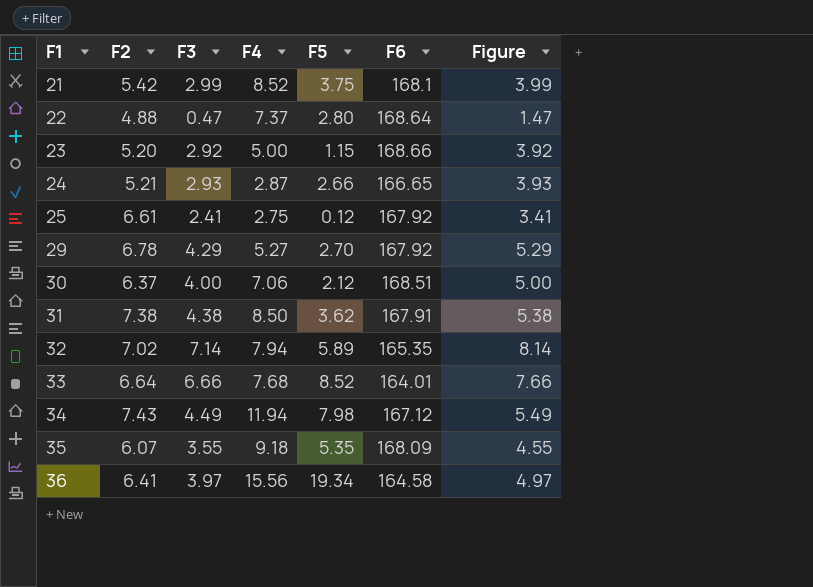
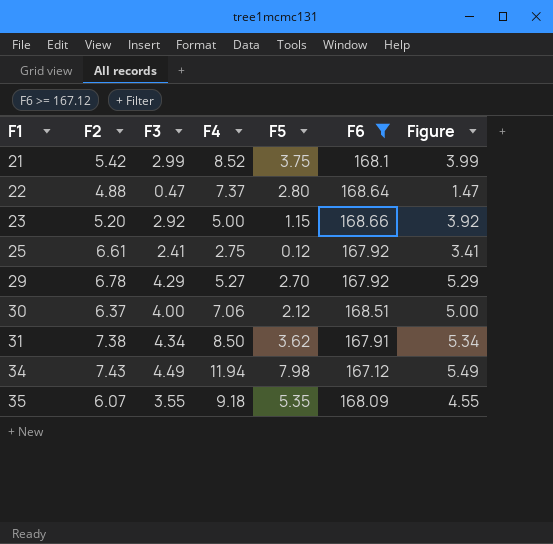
filter: none -> F6 >= 167.12
31 | F3: 4.38 -> 4.34
31 | Figure: 5.38 -> 5.34

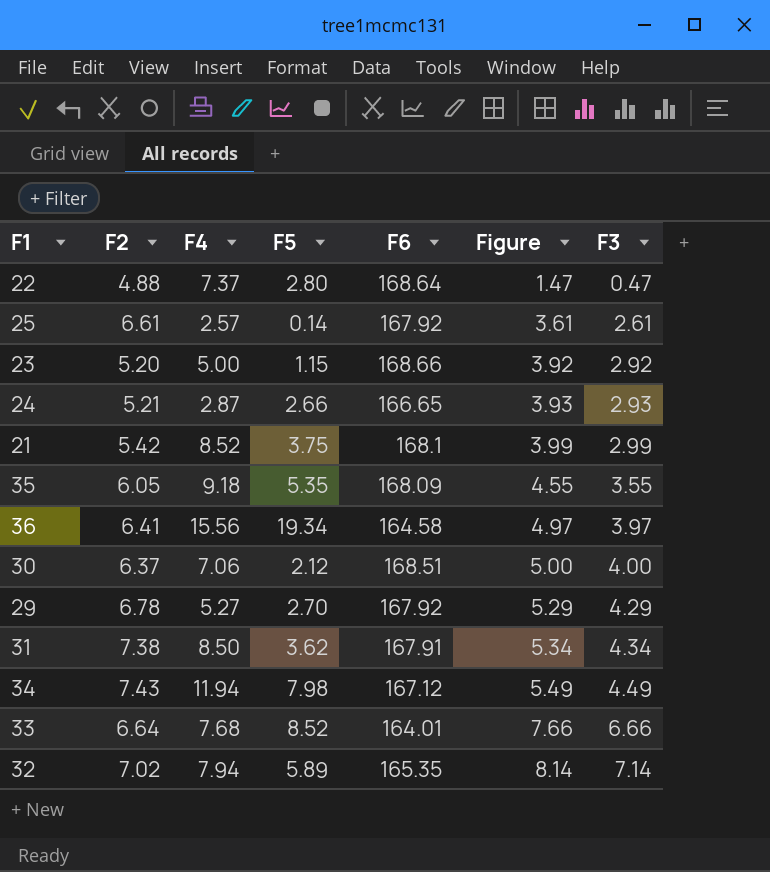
filter: F6 >= 167.12 -> none
row order: F1 ascending -> Figure ascending
column F3 | position: 3 -> 7
25 | F4: 2.75 -> 2.57
25 | F5: 0.12 -> 0.14
25 | Figure: 3.41 -> 3.61
25 | F3: 2.41 -> 2.61
35 | F2: 6.07 -> 6.05

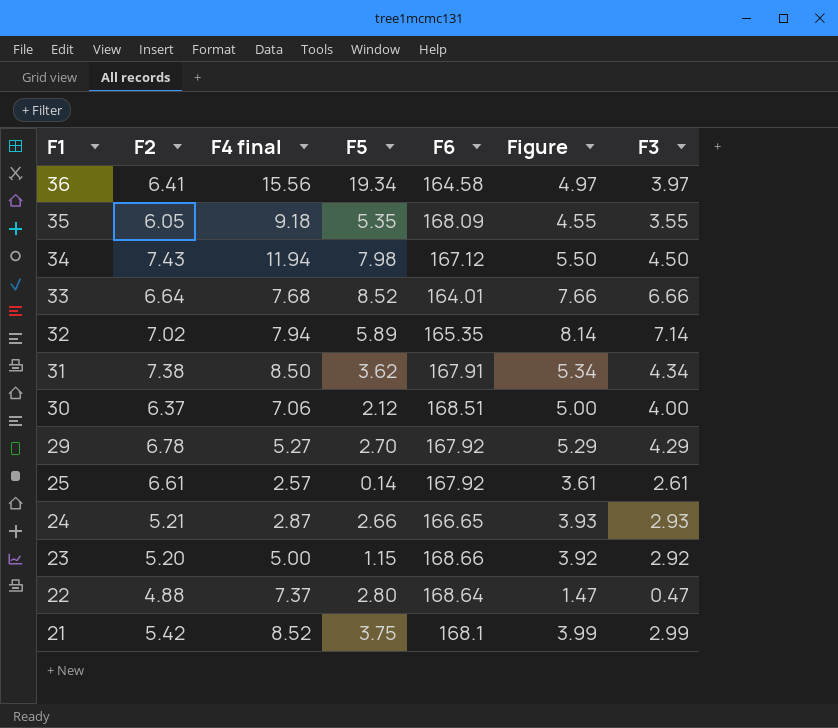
row order: Figure ascending -> F1 descending
column name: F4 -> F4 final
34 | Figure: 5.49 -> 5.50
34 | F3: 4.49 -> 4.50

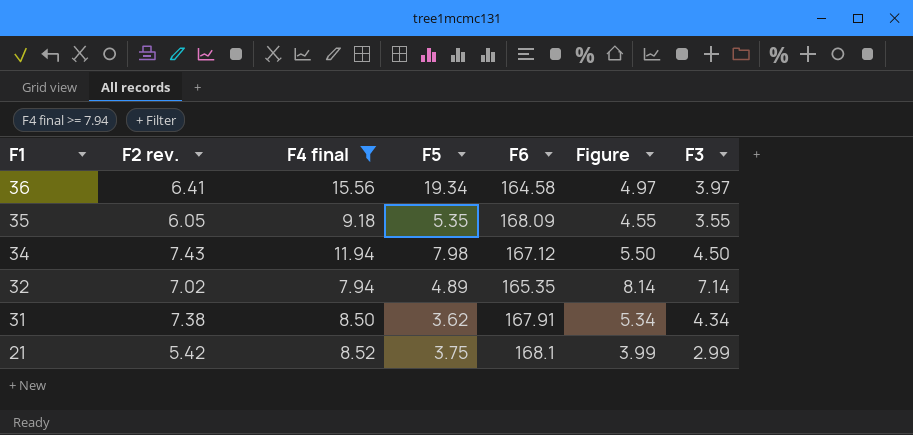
filter: none -> F4 final >= 7.94
column name: F2 -> F2 rev.
32 | F5: 5.89 -> 4.89

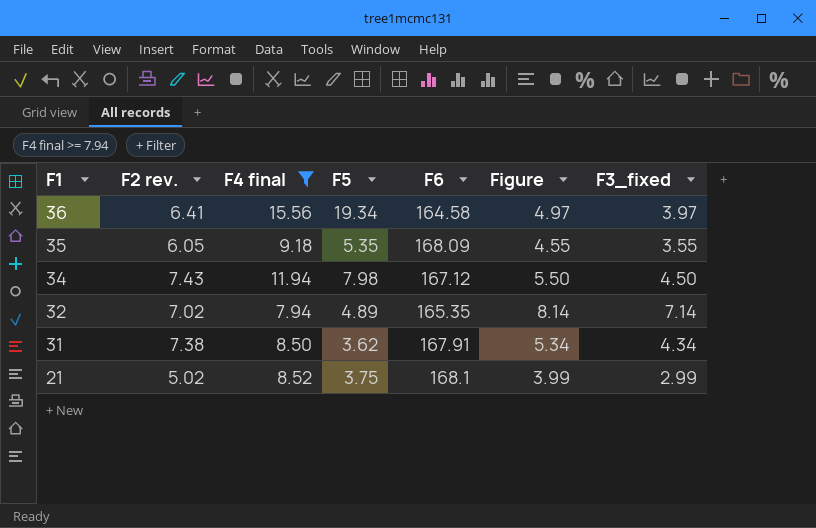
column name: F3 -> F3_fixed
21 | F2 rev.: 5.42 -> 5.02

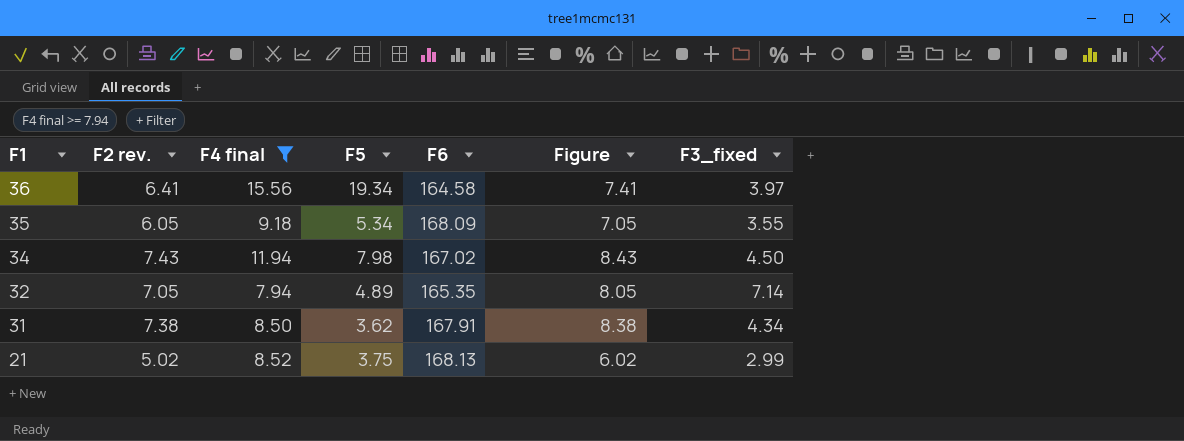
column Figure | formula: [F3_fixed] + 1 -> [F2 rev.] + 1
35 | F5: 5.35 -> 5.34
34 | F6: 167.12 -> 167.02
32 | F2 rev.: 7.02 -> 7.05
21 | F6: 168.1 -> 168.13

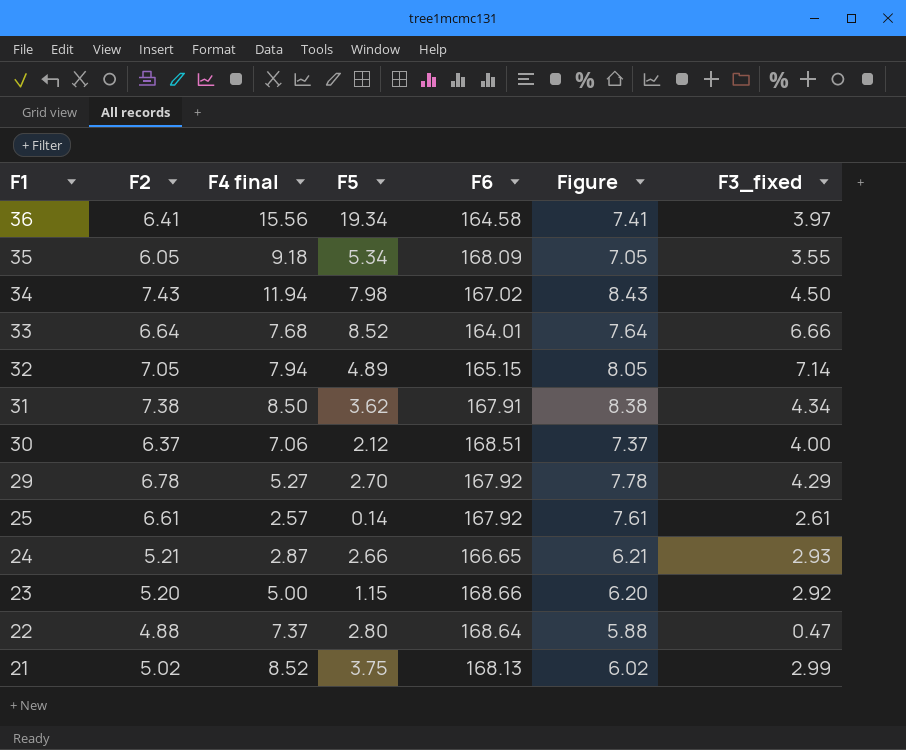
filter: F4 final >= 7.94 -> none
column name: F2 rev. -> F2
32 | F6: 165.35 -> 165.15

